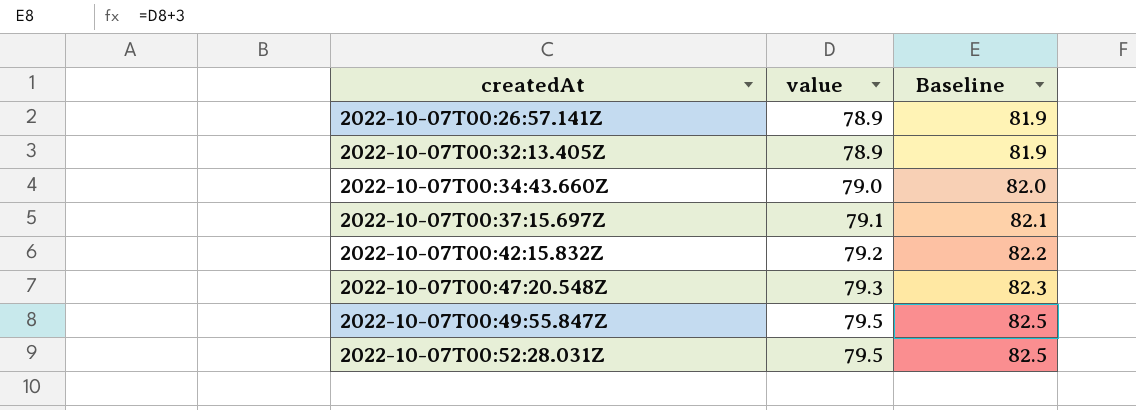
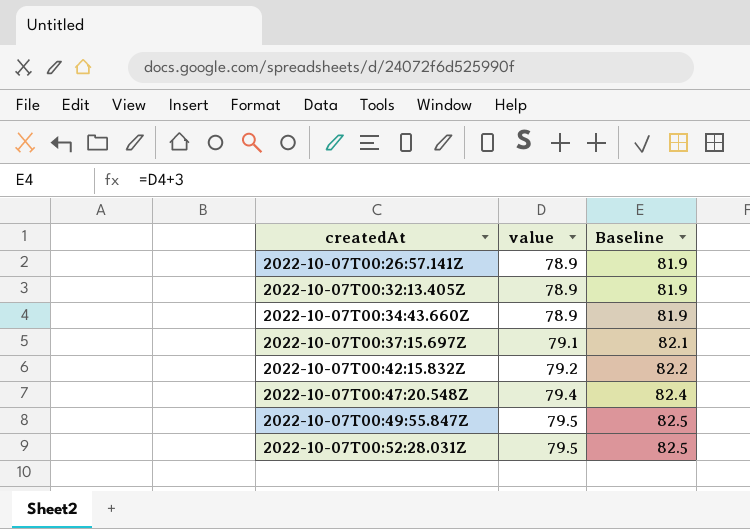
2022-10-07T00:34:43.660Z | value: 79.0 -> 78.9
2022-10-07T00:34:43.660Z | Baseline: 82.0 -> 81.9
2022-10-07T00:47:20.548Z | value: 79.3 -> 79.4
2022-10-07T00:47:20.548Z | Baseline: 82.3 -> 82.4

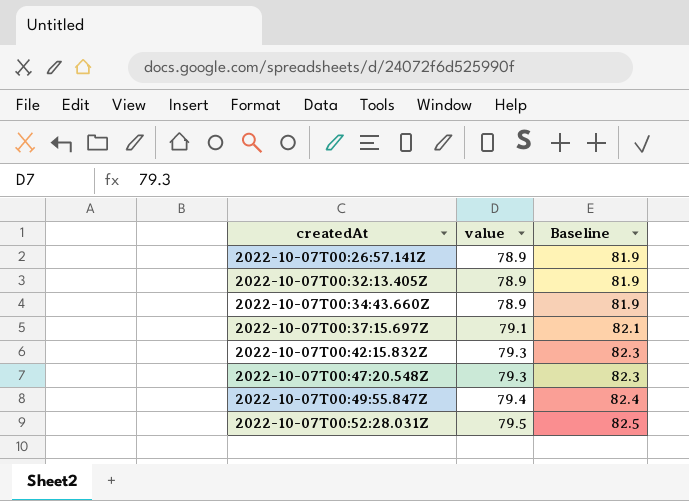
2022-10-07T00:42:15.832Z | value: 79.2 -> 79.3
2022-10-07T00:42:15.832Z | Baseline: 82.2 -> 82.3
2022-10-07T00:47:20.548Z | value: 79.4 -> 79.3
2022-10-07T00:47:20.548Z | Baseline: 82.4 -> 82.3
2022-10-07T00:49:55.847Z | value: 79.5 -> 79.4
2022-10-07T00:49:55.847Z | Baseline: 82.5 -> 82.4

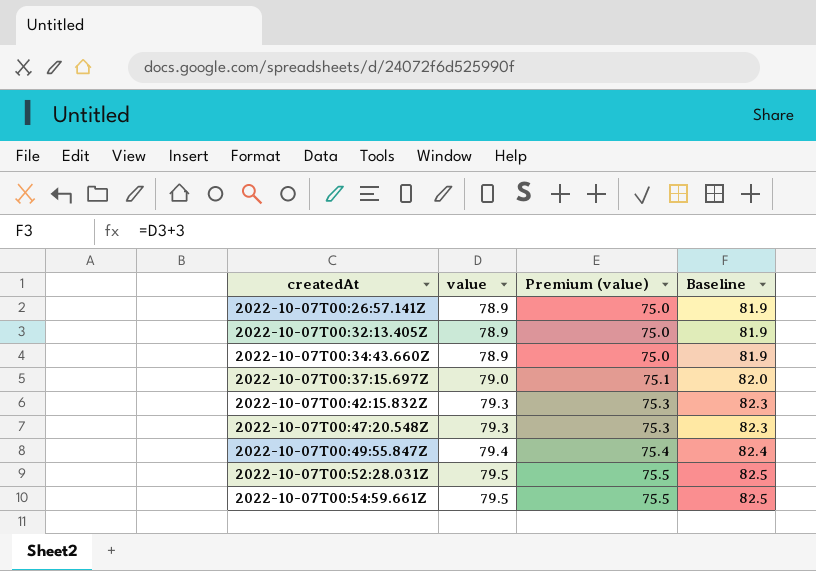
column Premium (value) | formula: none -> [value] * 0.95
2022-10-07T00:37:15.697Z | value: 79.1 -> 79.0
2022-10-07T00:37:15.697Z | Baseline: 82.1 -> 82.0
row 2022-10-07T00:54:59.661Z: none -> 79.5 | 75.5 | 82.5

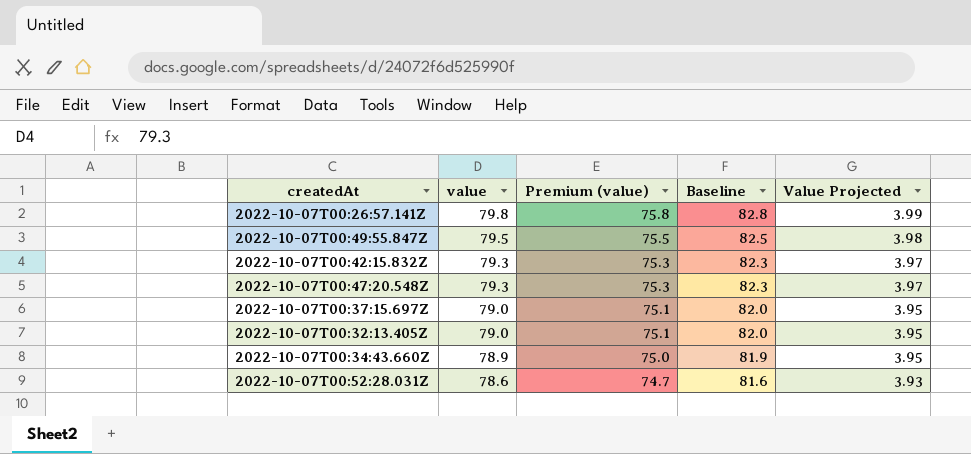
row order: createdAt ascending -> value descending
column Value Projected | formula: none -> [value] * 0.05
row 2022-10-07T00:54:59.661Z: 79.5 | 75.5 | 82.5 -> none
2022-10-07T00:26:57.141Z | value: 78.9 -> 79.8
2022-10-07T00:26:57.141Z | Premium (value): 75.0 -> 75.8
2022-10-07T00:26:57.141Z | Baseline: 81.9 -> 82.8
2022-10-07T00:49:55.847Z | value: 79.4 -> 79.5
2022-10-07T00:49:55.847Z | Premium (value): 75.4 -> 75.5
2022-10-07T00:49:55.847Z | Baseline: 82.4 -> 82.5
2022-10-07T00:32:13.405Z | value: 78.9 -> 79.0
2022-10-07T00:32:13.405Z | Premium (value): 75.0 -> 75.1
2022-10-07T00:32:13.405Z | Baseline: 81.9 -> 82.0
2022-10-07T00:52:28.031Z | value: 79.5 -> 78.6
2022-10-07T00:52:28.031Z | Premium (value): 75.5 -> 74.7
2022-10-07T00:52:28.031Z | Baseline: 82.5 -> 81.6

